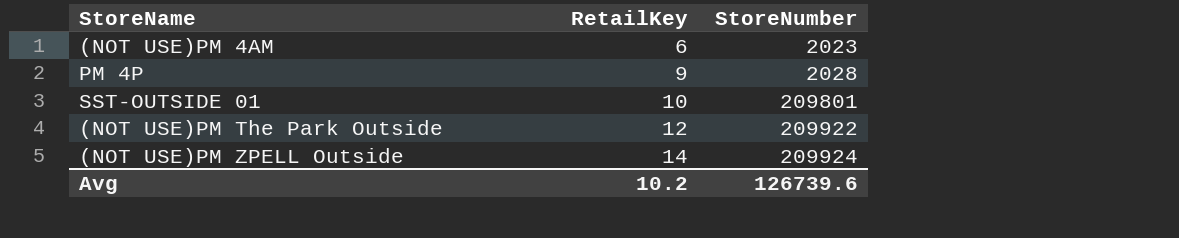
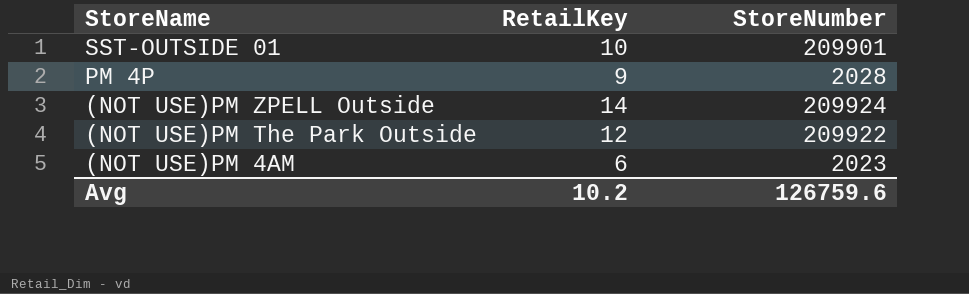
row order: RetailKey ascending -> StoreName descending
SST-OUTSIDE 01 | StoreNumber: 209801 -> 209901
Avg | StoreNumber: 126739.6 -> 126759.6

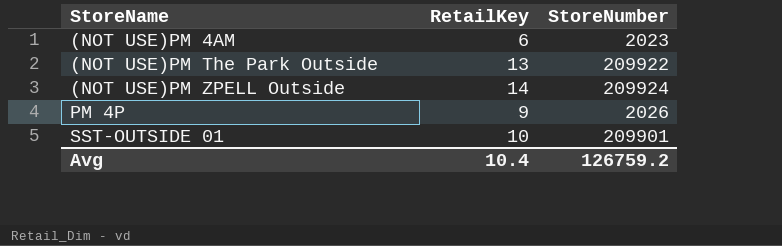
row order: StoreName descending -> StoreName ascending
(NOT USE)PM The Park Outside | RetailKey: 12 -> 13
PM 4P | StoreNumber: 2028 -> 2026
Avg | RetailKey: 10.2 -> 10.4
Avg | StoreNumber: 126759.6 -> 126759.2

